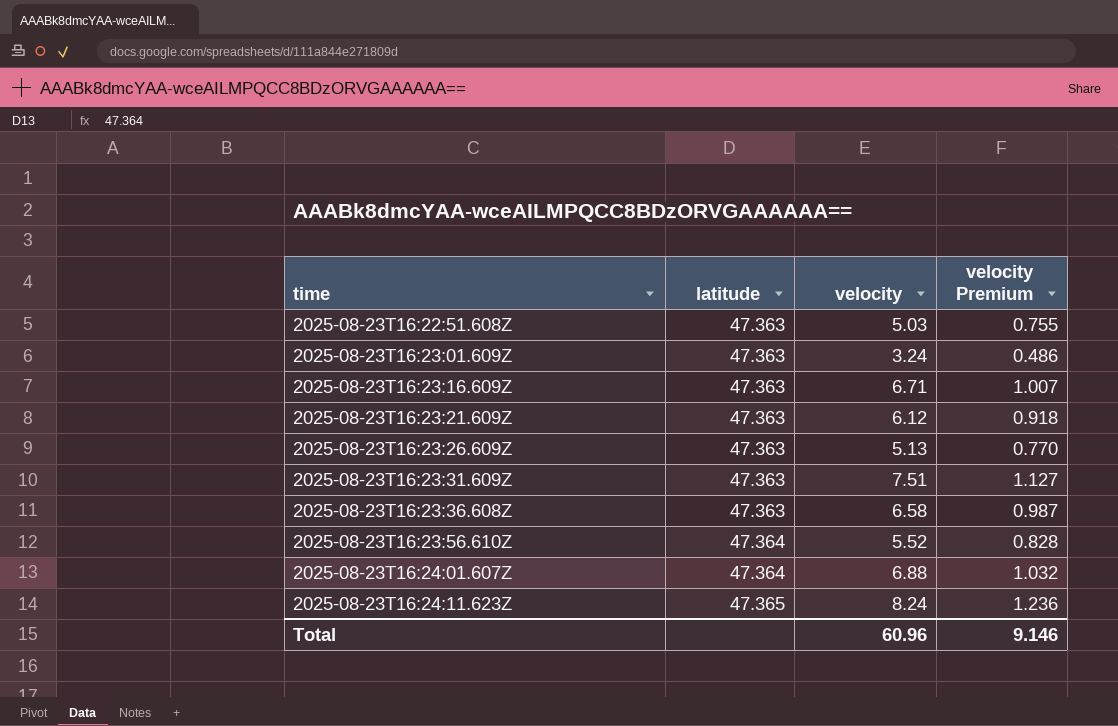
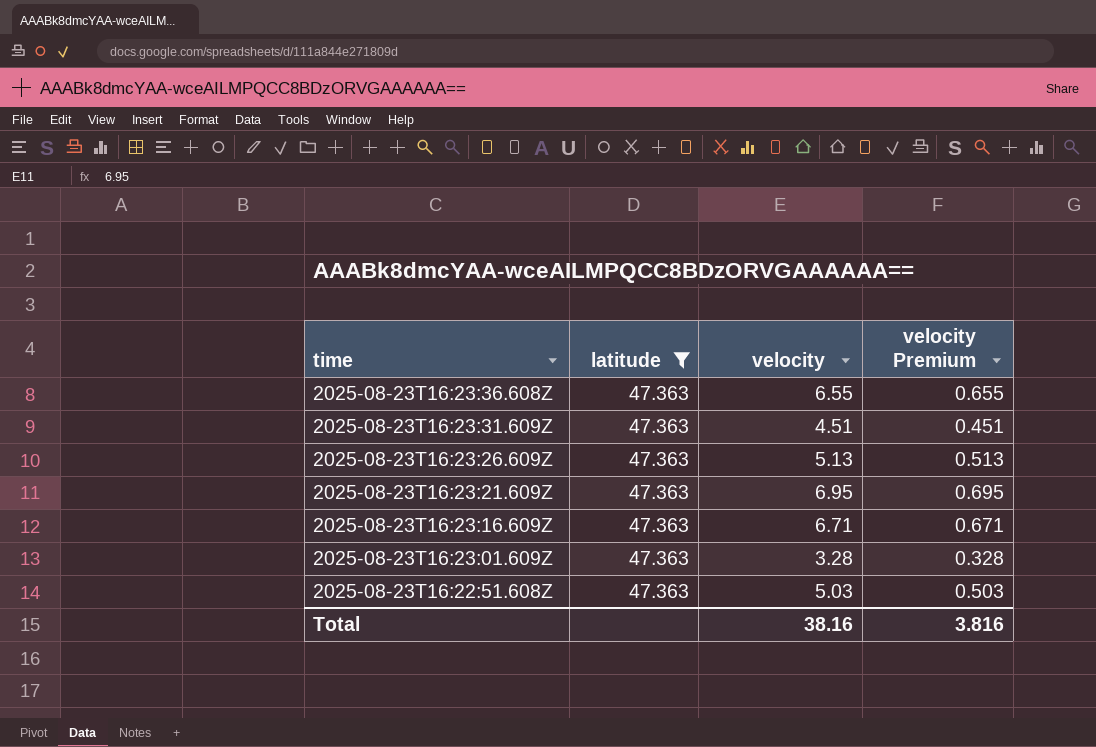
filter: none -> latitude = 47.363
row order: time ascending -> time descending
column velocity Premium | formula: [velocity] * 0.15 -> [velocity] * 0.1
2025-08-23T16:23:36.608Z | velocity: 6.58 -> 6.55
2025-08-23T16:23:31.609Z | velocity: 7.51 -> 4.51
2025-08-23T16:23:21.609Z | velocity: 6.12 -> 6.95
2025-08-23T16:23:01.609Z | velocity: 3.24 -> 3.28
Total | velocity: 60.96 -> 38.16
Total | velocity Premium: 9.146 -> 3.816

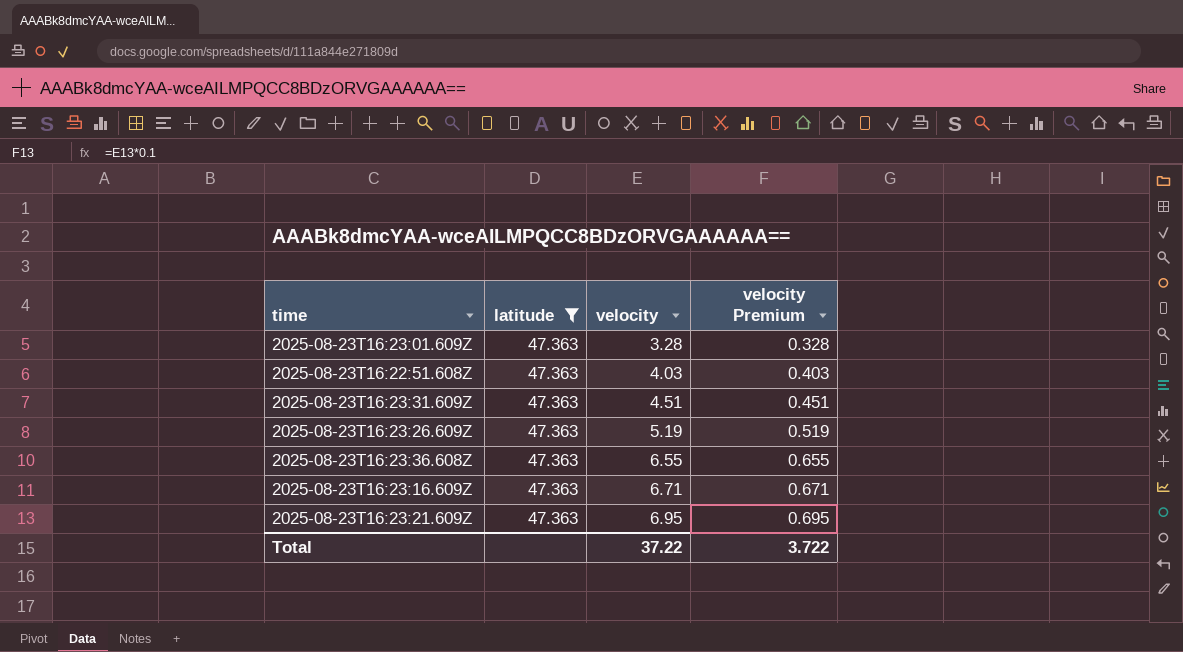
row order: time descending -> velocity ascending
2025-08-23T16:22:51.608Z | velocity: 5.03 -> 4.03
2025-08-23T16:22:51.608Z | velocity Premium: 0.503 -> 0.403
2025-08-23T16:23:26.609Z | velocity: 5.13 -> 5.19
2025-08-23T16:23:26.609Z | velocity Premium: 0.513 -> 0.519
Total | velocity: 38.16 -> 37.22
Total | velocity Premium: 3.816 -> 3.722

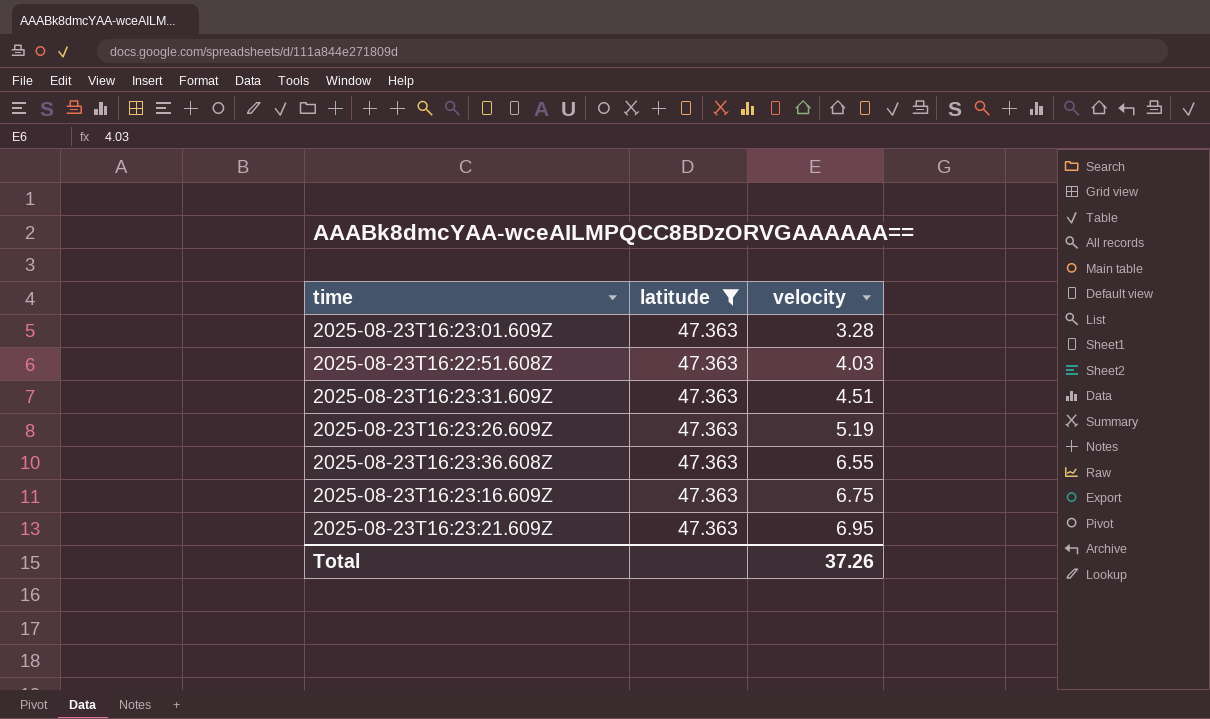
column velocity Premium | formula: [velocity] * 0.1 -> none
2025-08-23T16:23:16.609Z | velocity: 6.71 -> 6.75
Total | velocity: 37.22 -> 37.26

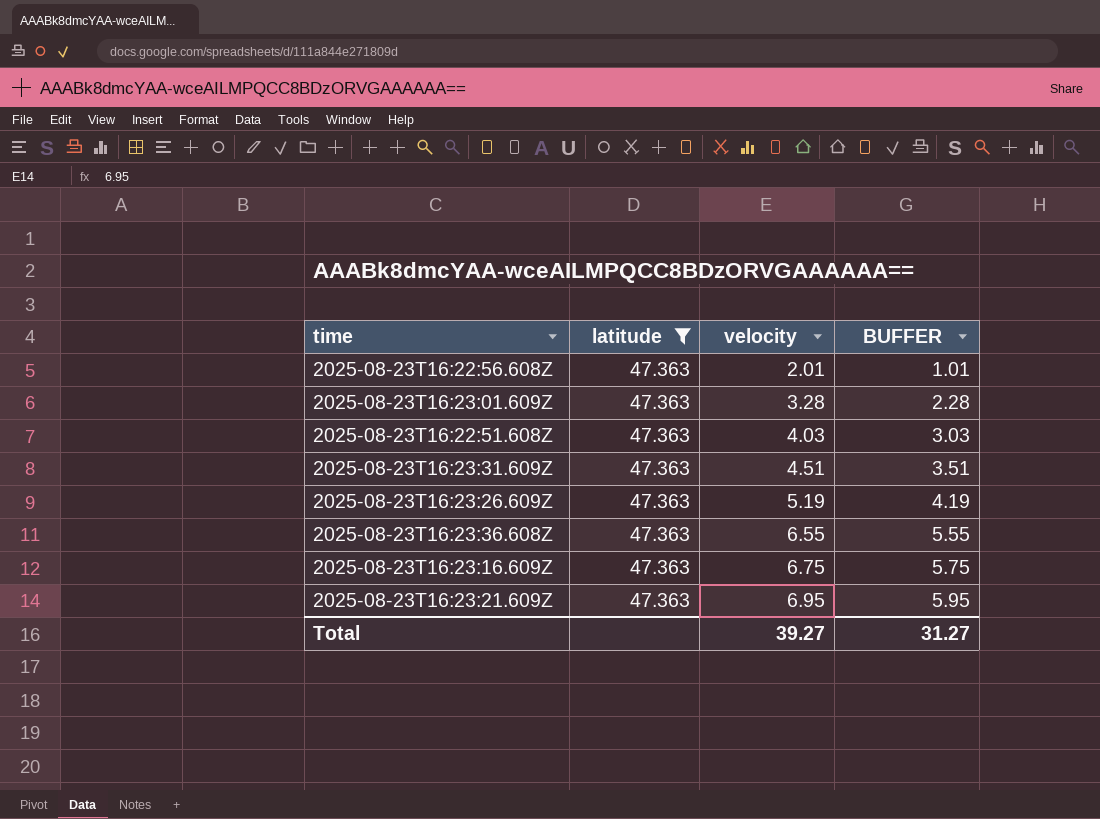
column BUFFER | formula: none -> [velocity] - 1
row 2025-08-23T16:22:56.608Z: none -> 47.363 | 2.01 | 1.01
Total | velocity: 37.26 -> 39.27

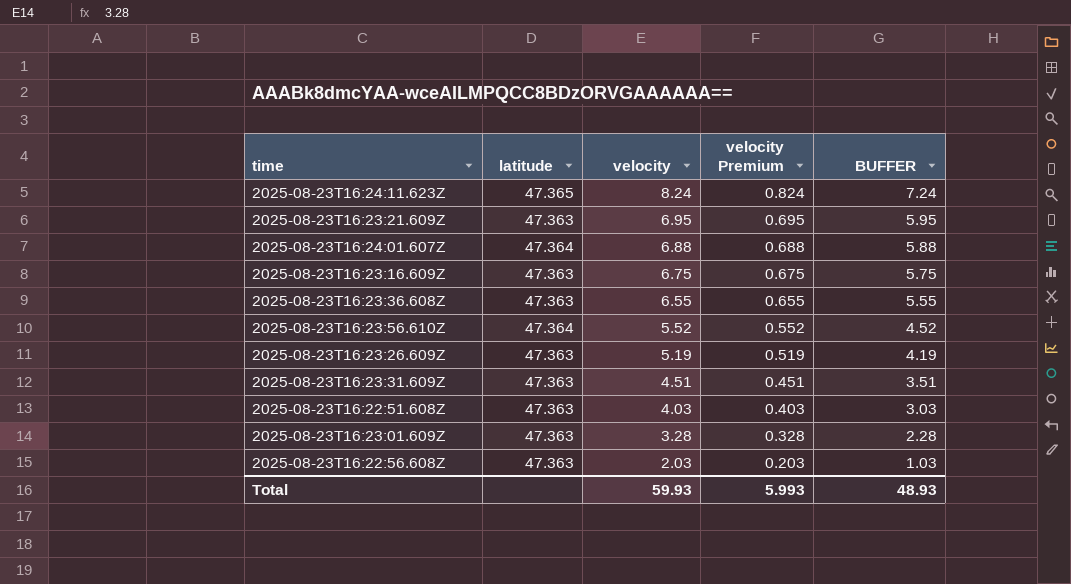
filter: latitude = 47.363 -> none
row order: velocity ascending -> velocity descending
column velocity Premium | formula: none -> [velocity] * 0.1
2025-08-23T16:22:56.608Z | velocity: 2.01 -> 2.03
2025-08-23T16:22:56.608Z | BUFFER: 1.01 -> 1.03
Total | velocity: 39.27 -> 59.93
Total | BUFFER: 31.27 -> 48.93

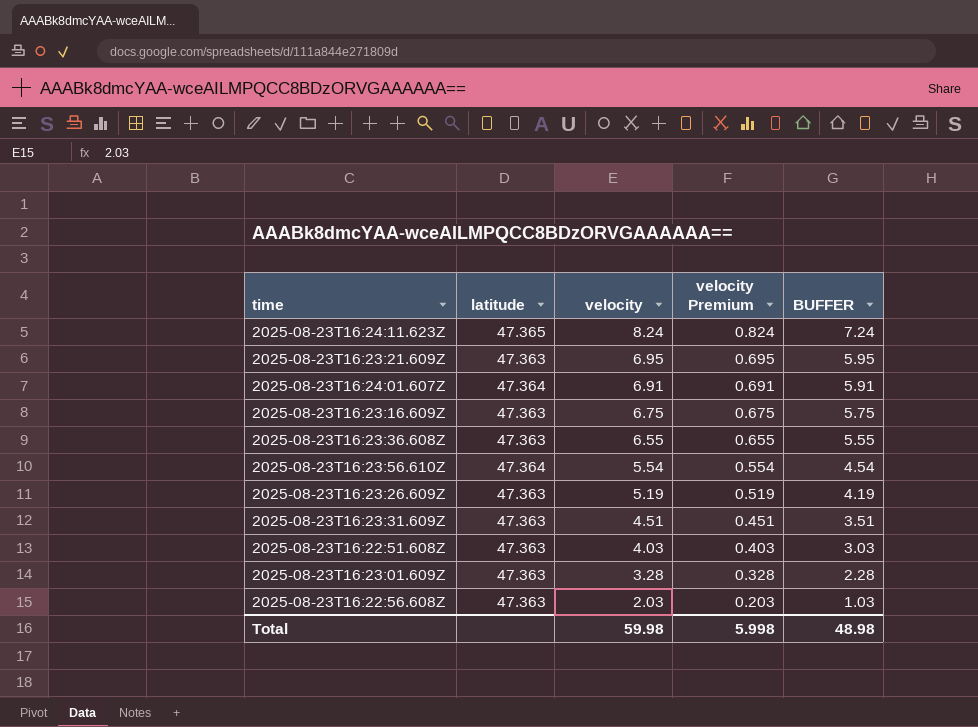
2025-08-23T16:24:01.607Z | velocity: 6.88 -> 6.91
2025-08-23T16:24:01.607Z | velocity Premium: 0.688 -> 0.691
2025-08-23T16:24:01.607Z | BUFFER: 5.88 -> 5.91
2025-08-23T16:23:56.610Z | velocity: 5.52 -> 5.54
2025-08-23T16:23:56.610Z | velocity Premium: 0.552 -> 0.554
2025-08-23T16:23:56.610Z | BUFFER: 4.52 -> 4.54
Total | velocity: 59.93 -> 59.98
Total | velocity Premium: 5.993 -> 5.998
Total | BUFFER: 48.93 -> 48.98

